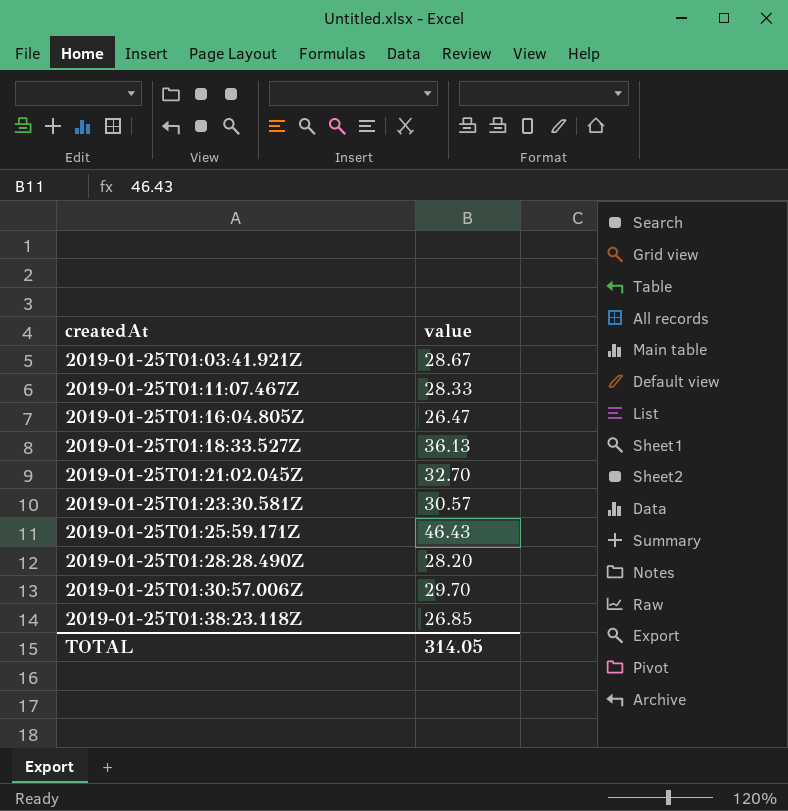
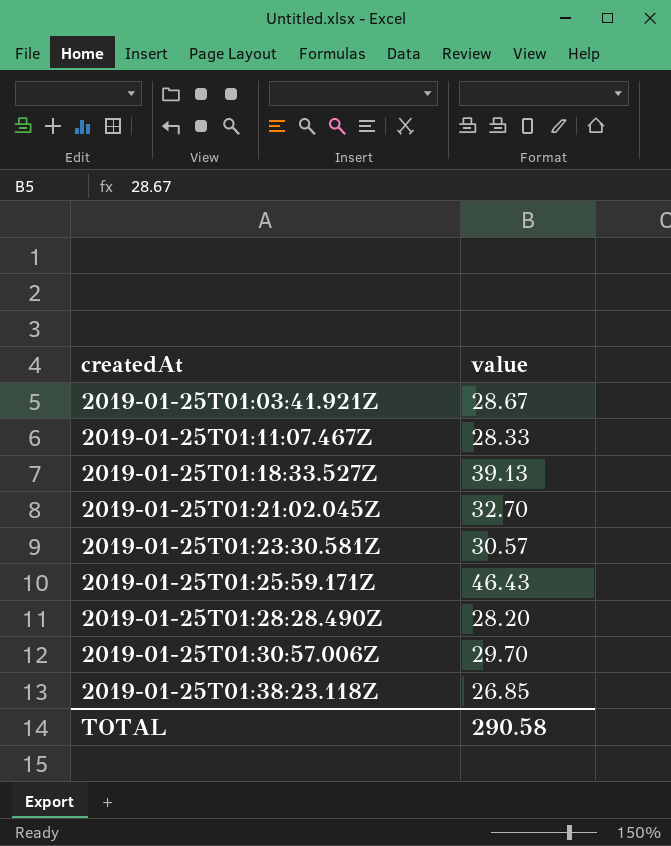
row 2019-01-25T01:16:04.805Z: 26.47 -> none
2019-01-25T01:18:33.527Z | value: 36.13 -> 39.13
TOTAL | value: 314.05 -> 290.58

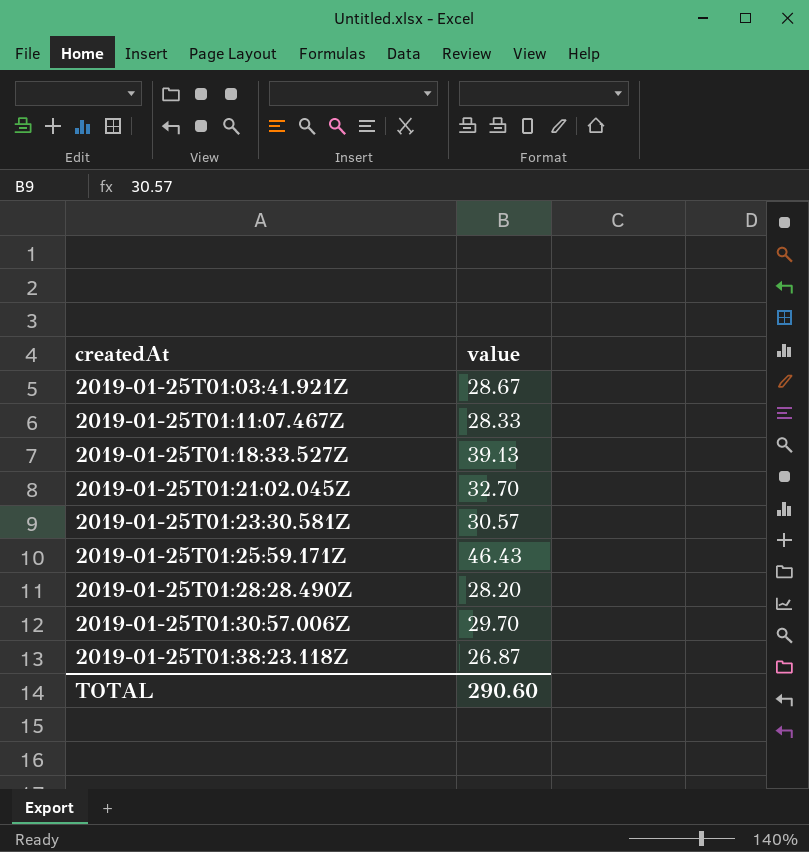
2019-01-25T01:38:23.118Z | value: 26.85 -> 26.87
TOTAL | value: 290.58 -> 290.60

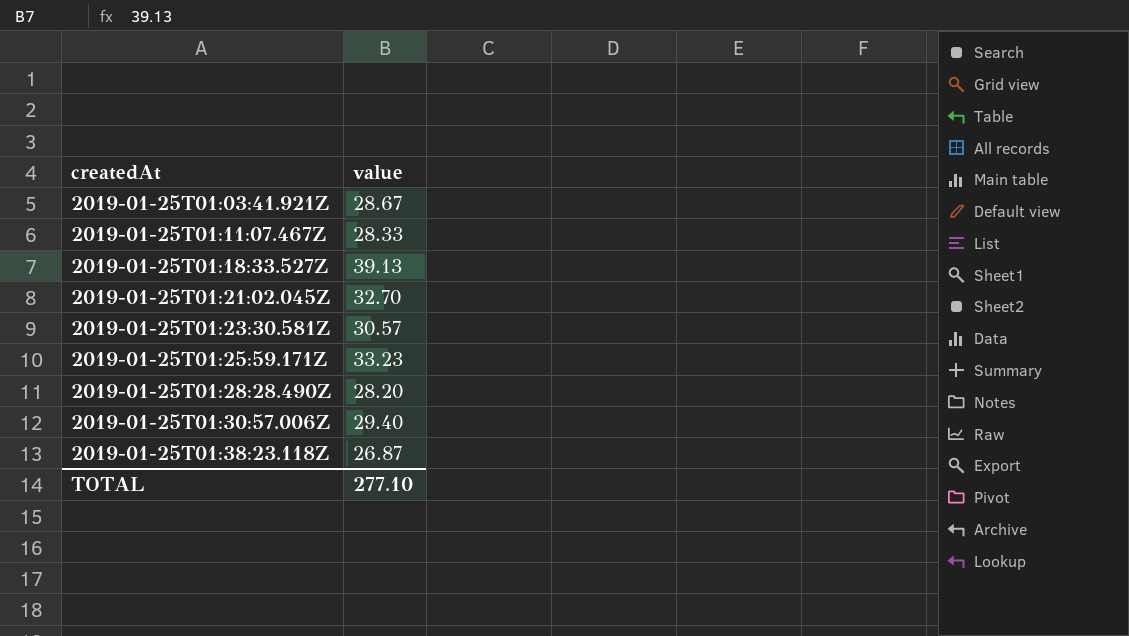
2019-01-25T01:25:59.171Z | value: 46.43 -> 33.23
2019-01-25T01:30:57.006Z | value: 29.70 -> 29.40
TOTAL | value: 290.60 -> 277.10

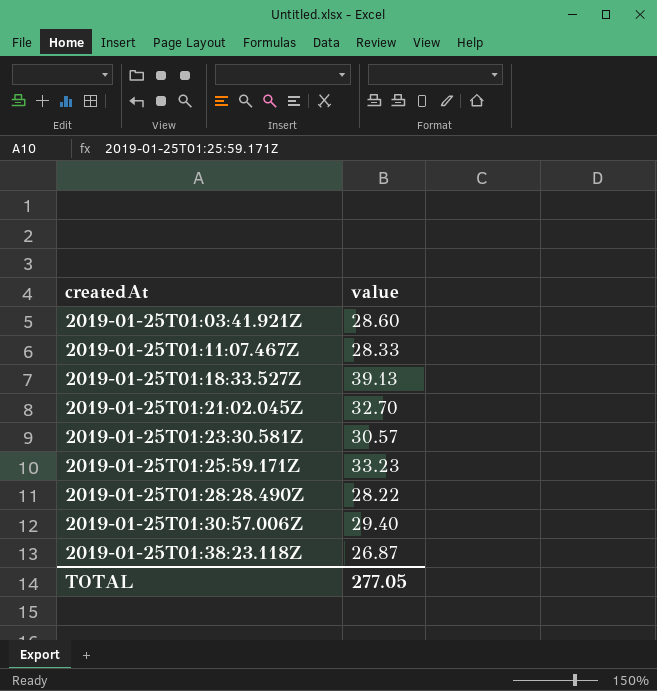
2019-01-25T01:03:41.921Z | value: 28.67 -> 28.60
2019-01-25T01:28:28.490Z | value: 28.20 -> 28.22
TOTAL | value: 277.10 -> 277.05

